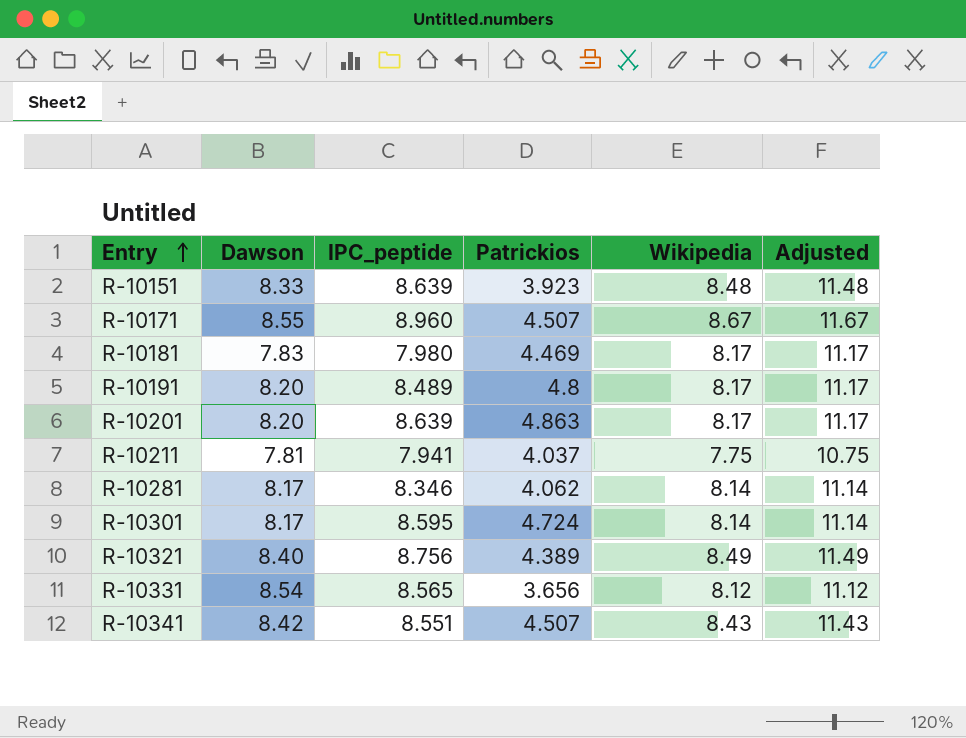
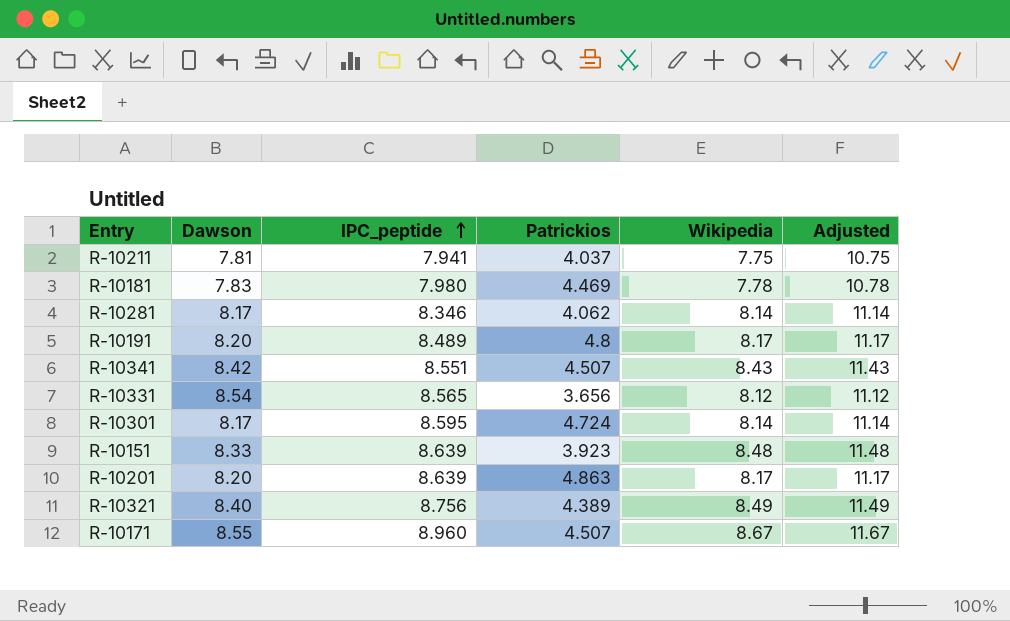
row order: Entry ascending -> IPC_peptide ascending
R-10181 | Wikipedia: 8.17 -> 7.78
R-10181 | Adjusted: 11.17 -> 10.78

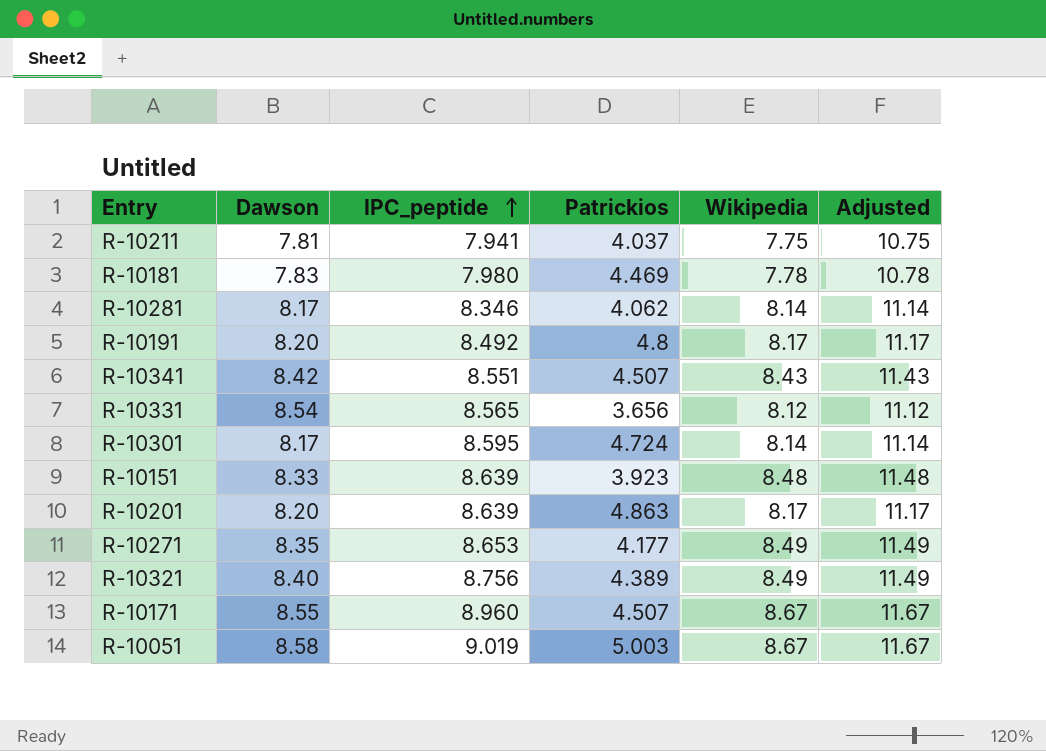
R-10191 | IPC_peptide: 8.489 -> 8.492
row R-10271: none -> 8.35 | 8.653 | 4.177 | 8.49 | 11.49
row R-10051: none -> 8.58 | 9.019 | 5.003 | 8.67 | 11.67

